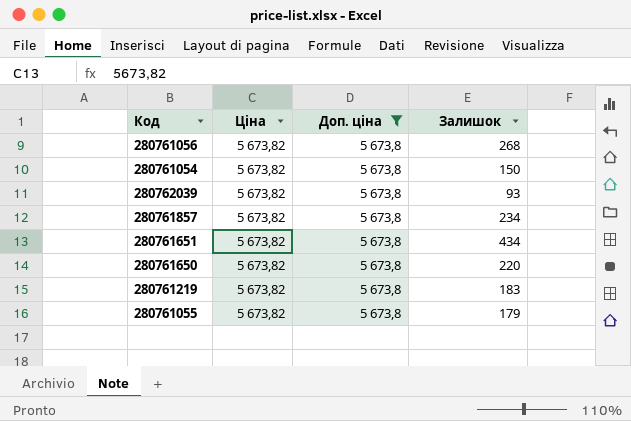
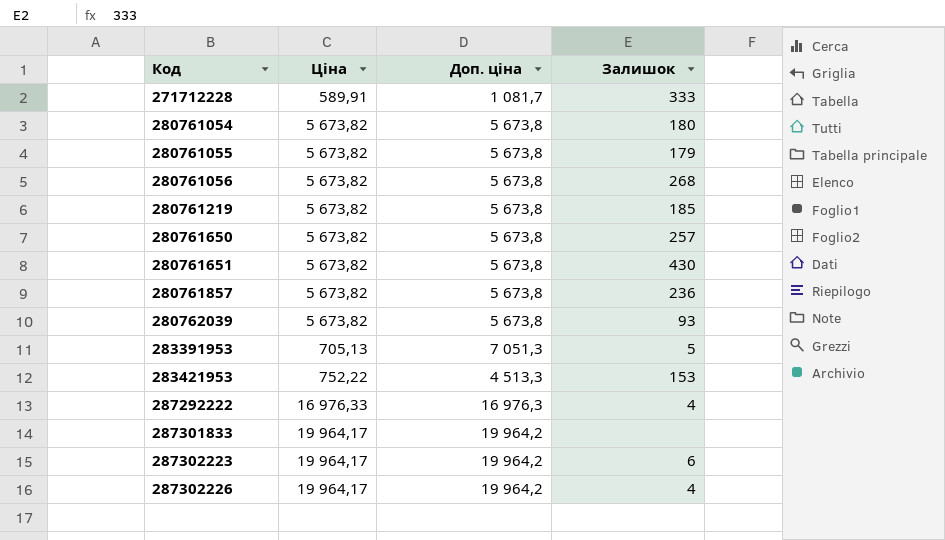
filter: Доп. ціна = 5 673,8 -> none
row order: none -> Код ascending
280761054 | Залишок: 150 -> 180
280761219 | Залишок: 183 -> 185
280761650 | Залишок: 220 -> 257
280761651 | Залишок: 434 -> 430
280761857 | Залишок: 234 -> 236

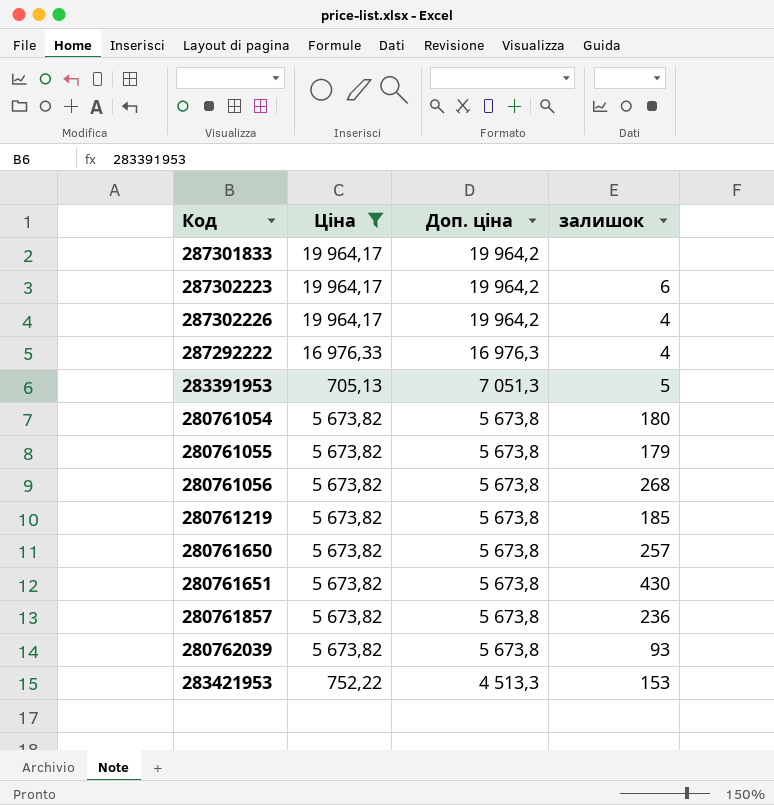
filter: none -> Ціна != 589,91
row order: Код ascending -> Доп. ціна descending
column name: Залишок -> залишок

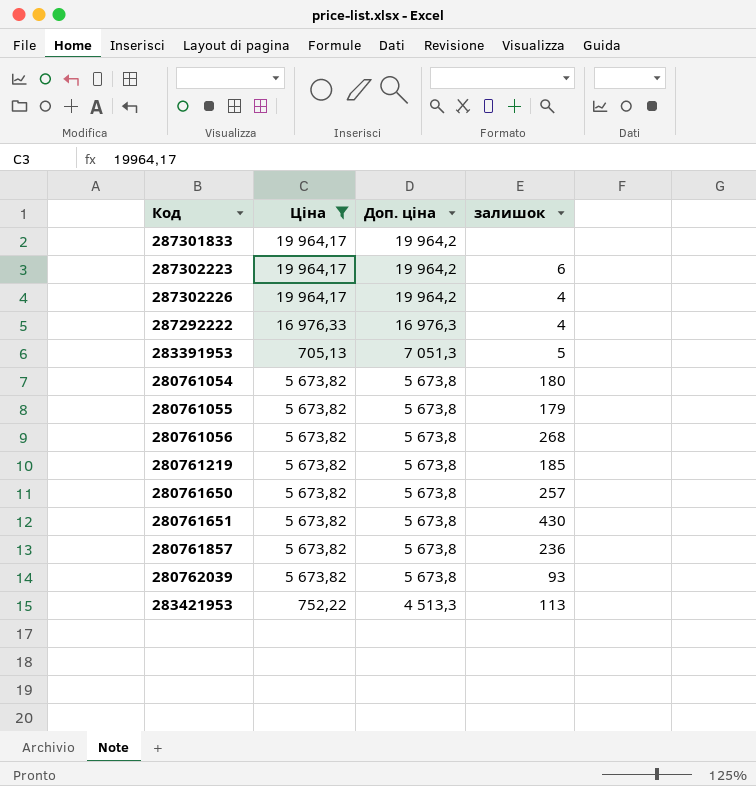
283421953 | залишок: 153 -> 113

